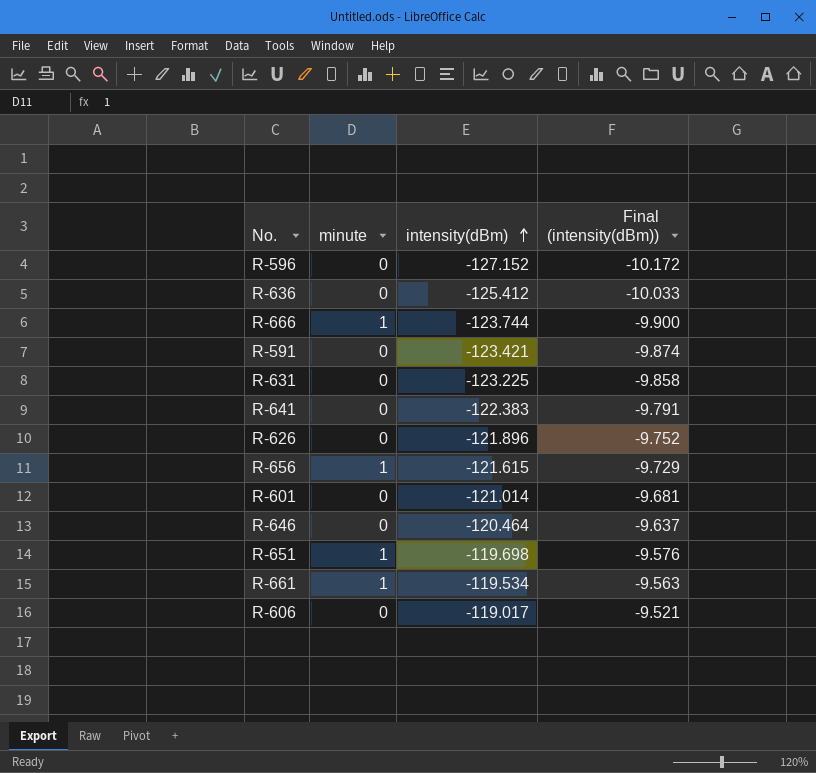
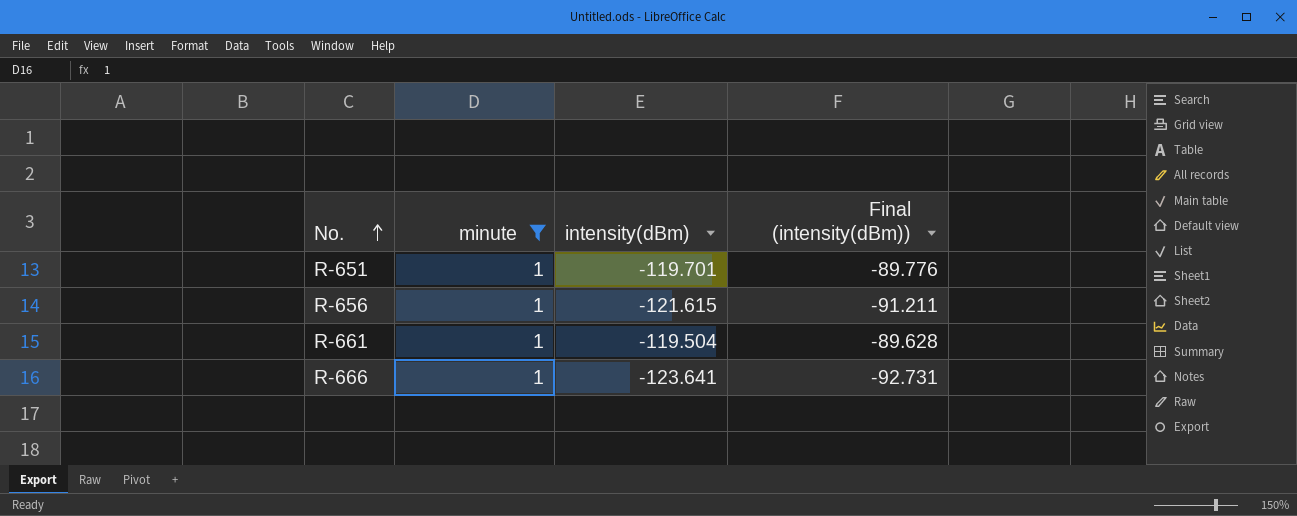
filter: none -> minute = 1
row order: intensity(dBm) ascending -> No. ascending
column Final (intensity(dBm)) | formula: [intensity(dBm)] * 0.08 -> [intensity(dBm)] * 0.75
R-651 | intensity(dBm): -119.698 -> -119.701
R-661 | intensity(dBm): -119.534 -> -119.504
R-666 | intensity(dBm): -123.744 -> -123.641

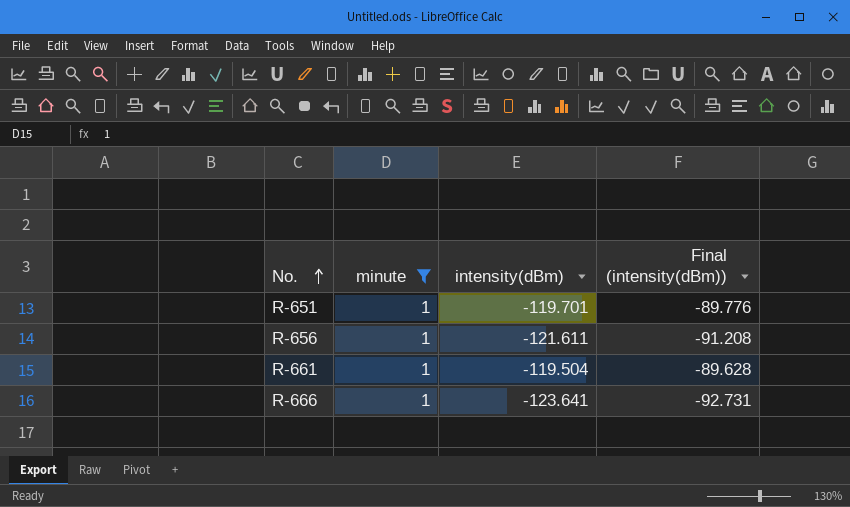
R-656 | intensity(dBm): -121.615 -> -121.611
R-656 | Final (intensity(dBm)): -91.211 -> -91.208

